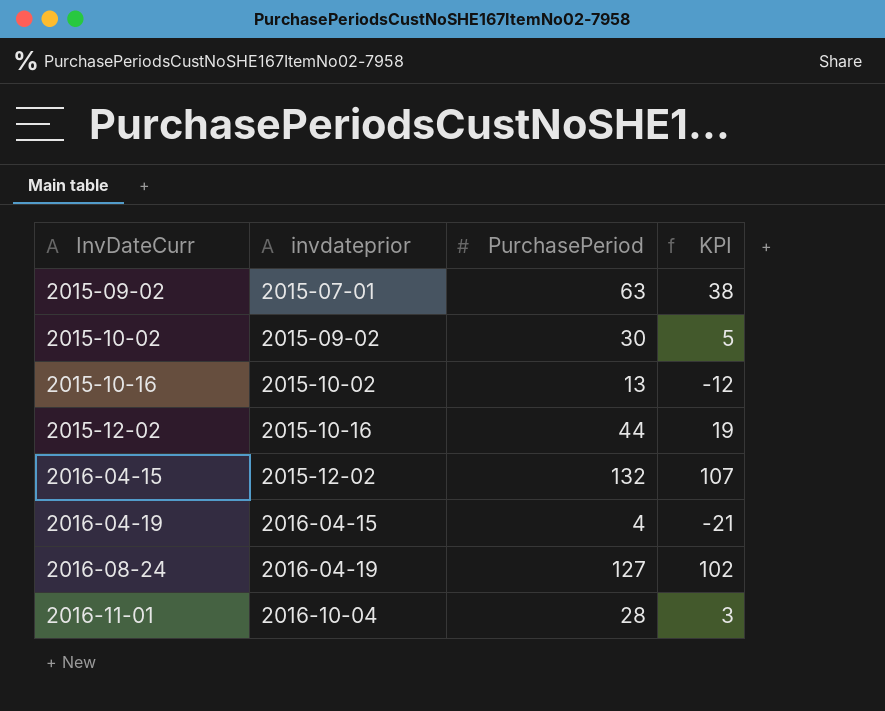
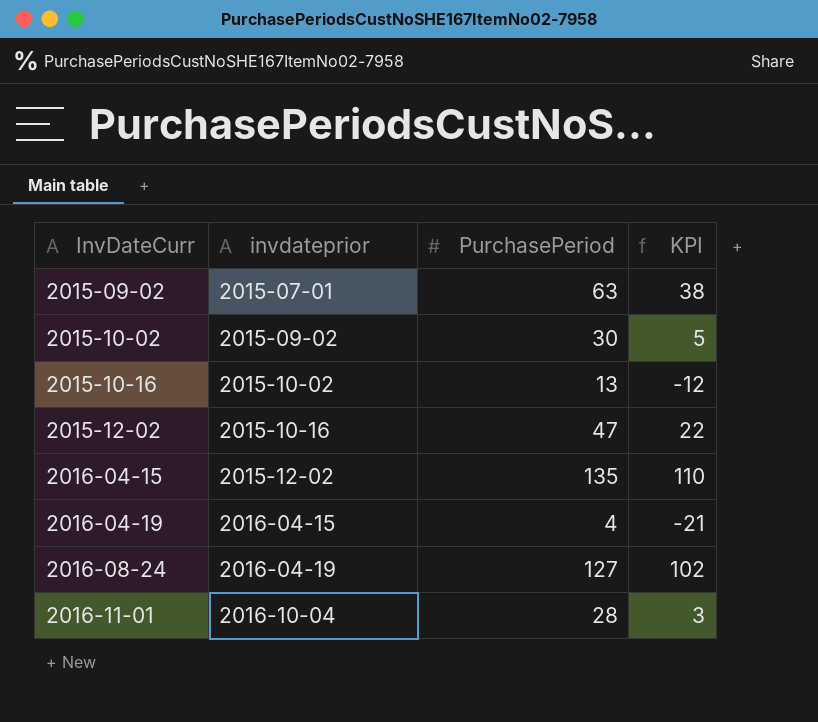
2015-12-02 | PurchasePeriod: 44 -> 47
2015-12-02 | KPI: 19 -> 22
2016-04-15 | PurchasePeriod: 132 -> 135
2016-04-15 | KPI: 107 -> 110

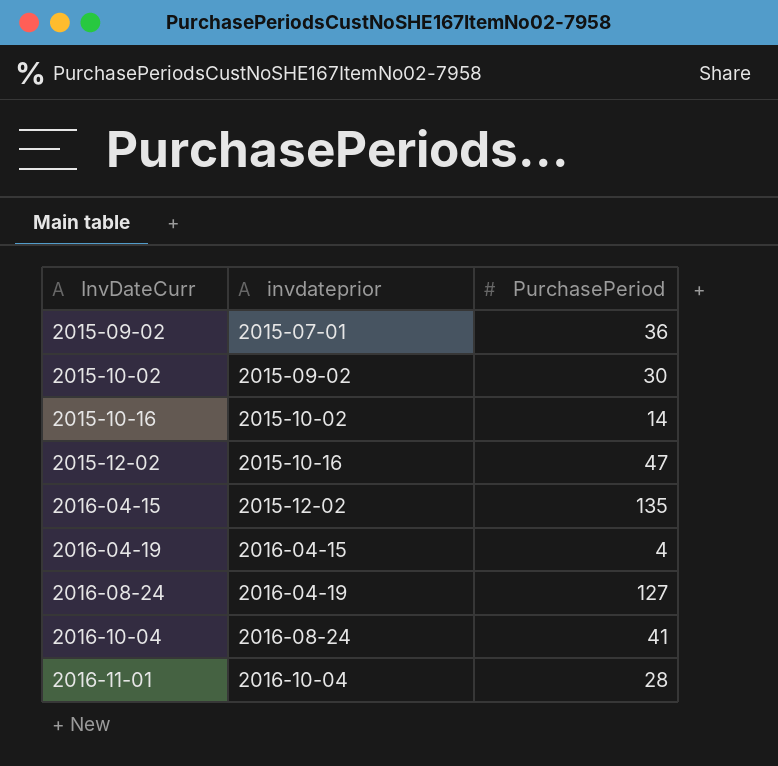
column KPI | formula: [PurchasePeriod] - 25 -> none
2015-09-02 | PurchasePeriod: 63 -> 36
2015-10-16 | PurchasePeriod: 13 -> 14
row 2016-10-04: none -> 2016-08-24 | 41

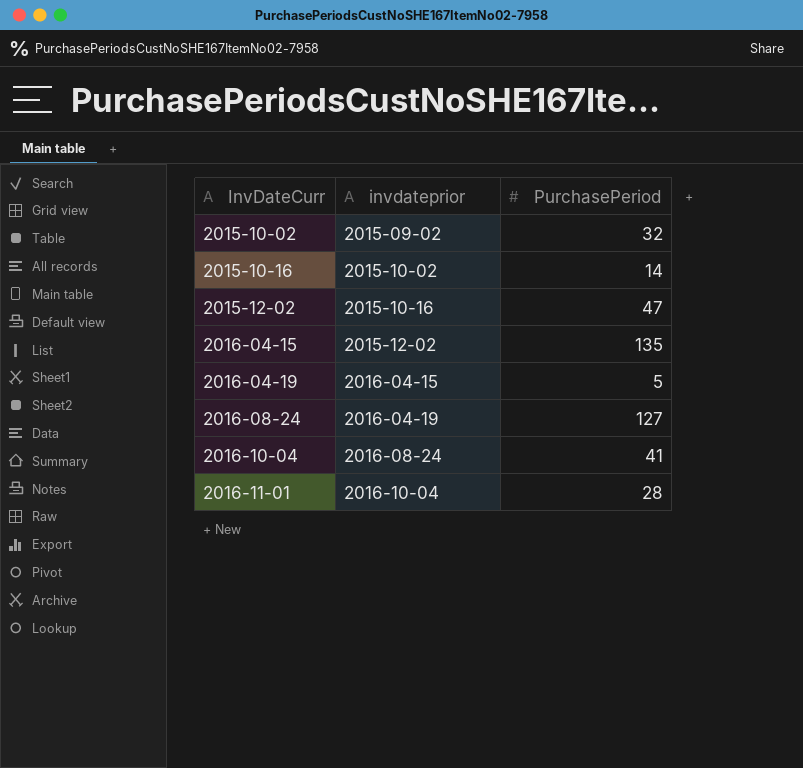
row 2015-09-02: 2015-07-01 | 36 -> none
2015-10-02 | PurchasePeriod: 30 -> 32
2016-04-19 | PurchasePeriod: 4 -> 5

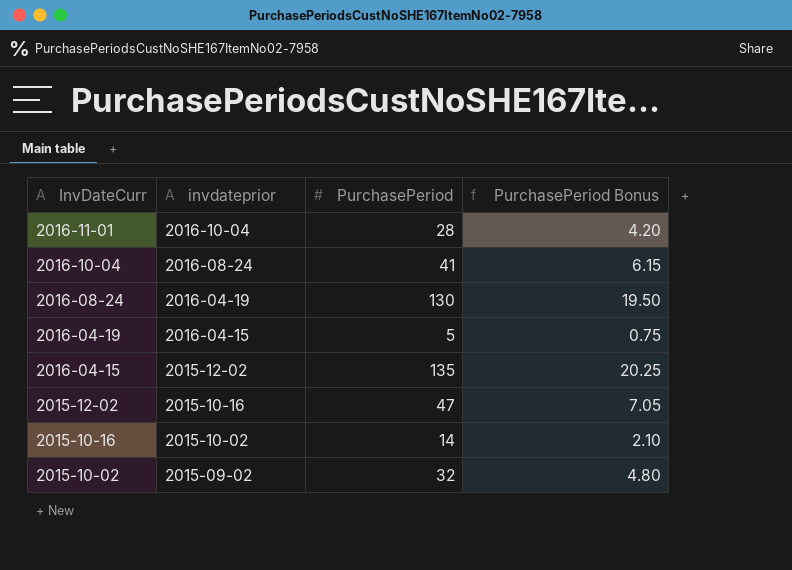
row order: InvDateCurr ascending -> InvDateCurr descending
column PurchasePeriod Bonus | formula: none -> [PurchasePeriod] * 0.15
2016-08-24 | PurchasePeriod: 127 -> 130

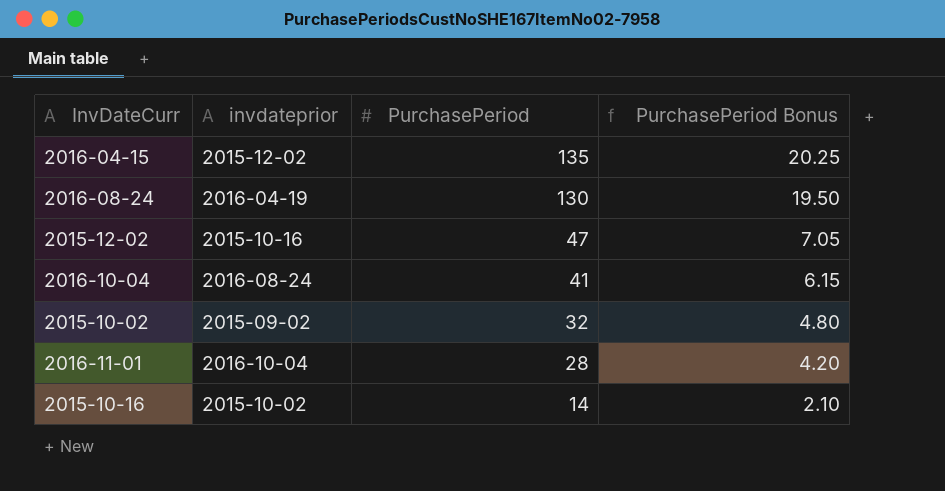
row order: InvDateCurr descending -> PurchasePeriod descending
row 2016-04-19: 2016-04-15 | 5 | 0.75 -> none

